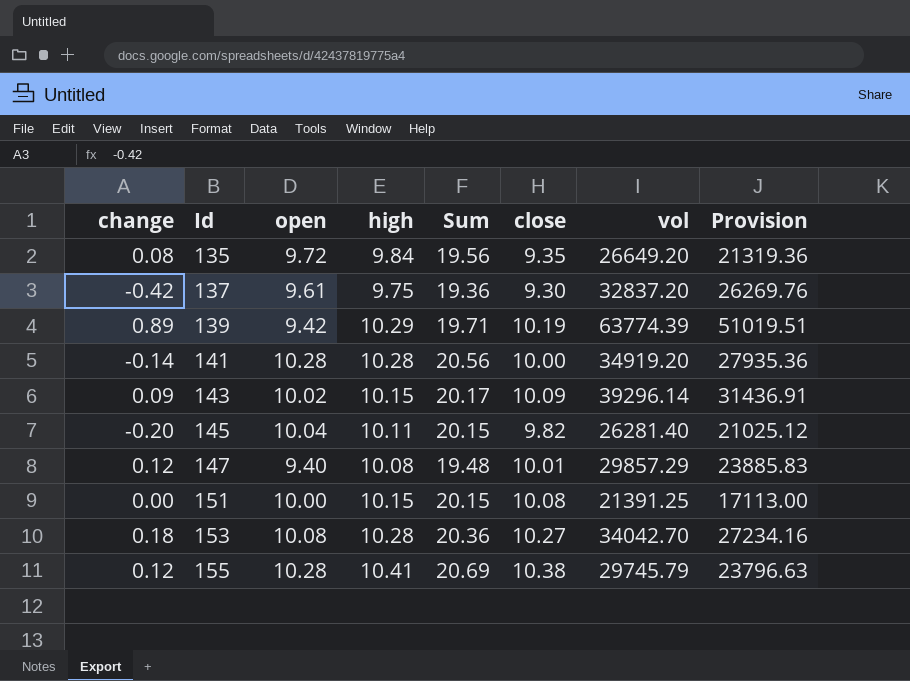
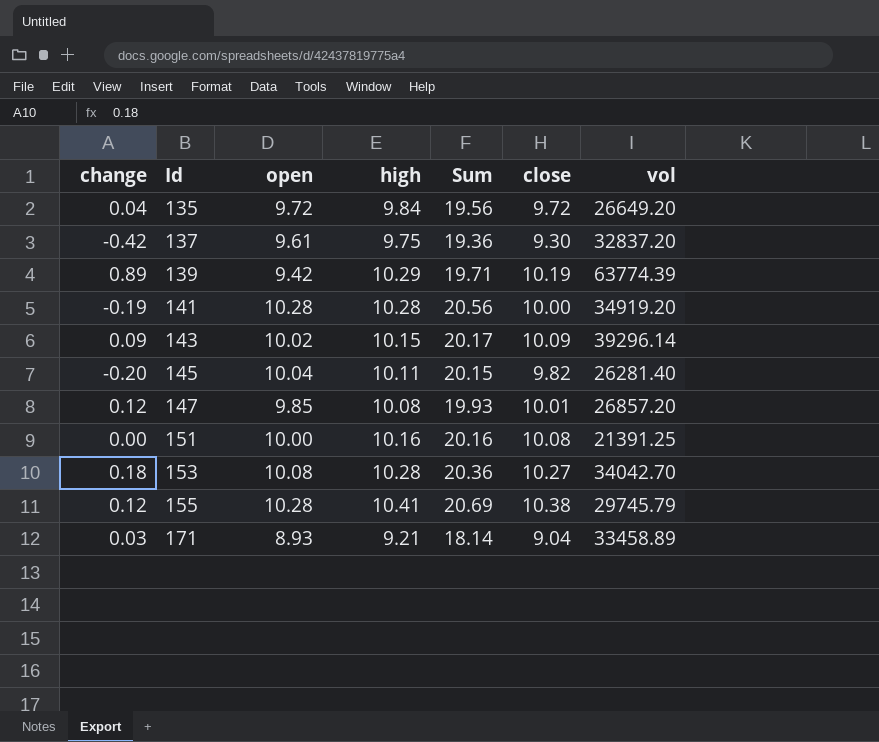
column Provision | formula: [vol] * 0.8 -> none
135 | change: 0.08 -> 0.04
135 | close: 9.35 -> 9.72
141 | change: -0.14 -> -0.19
147 | open: 9.40 -> 9.85
147 | Sum: 19.48 -> 19.93
147 | vol: 29857.29 -> 26857.20
151 | high: 10.15 -> 10.16
151 | Sum: 20.15 -> 20.16
row 171: none -> 0.03 | 8.93 | 9.21 | 18.14 | 9.04 | 33458.89

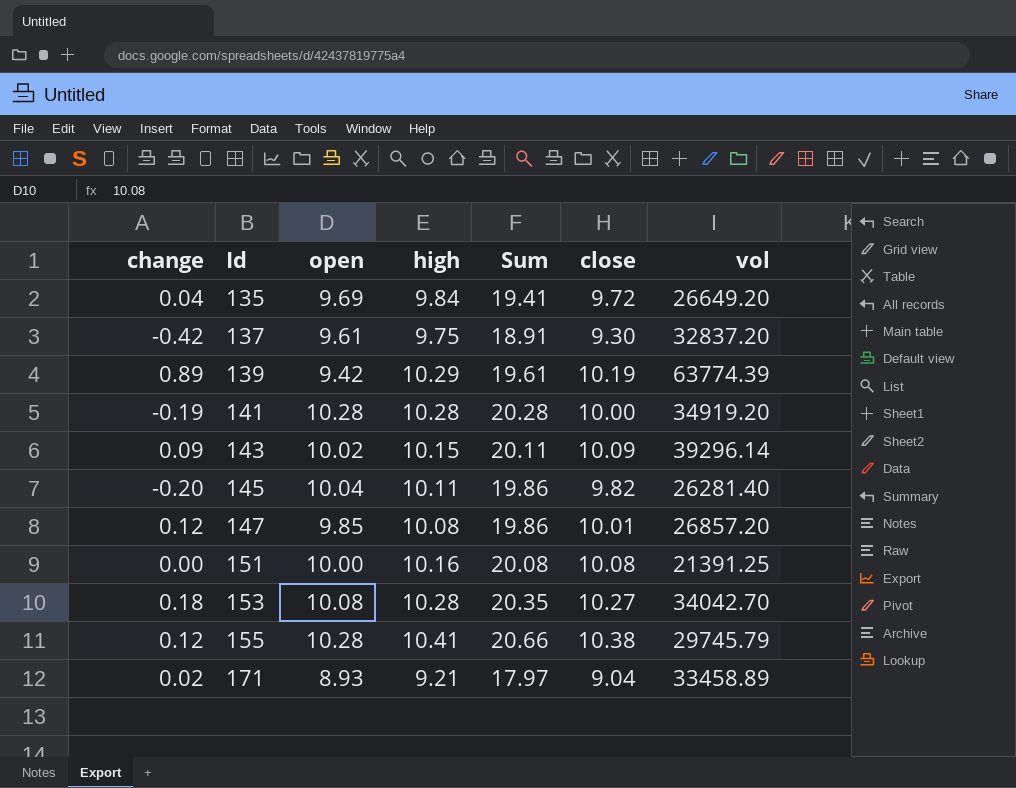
column Sum | formula: [open] + [high] -> [open] + [close]
135 | open: 9.72 -> 9.69
171 | change: 0.03 -> 0.02

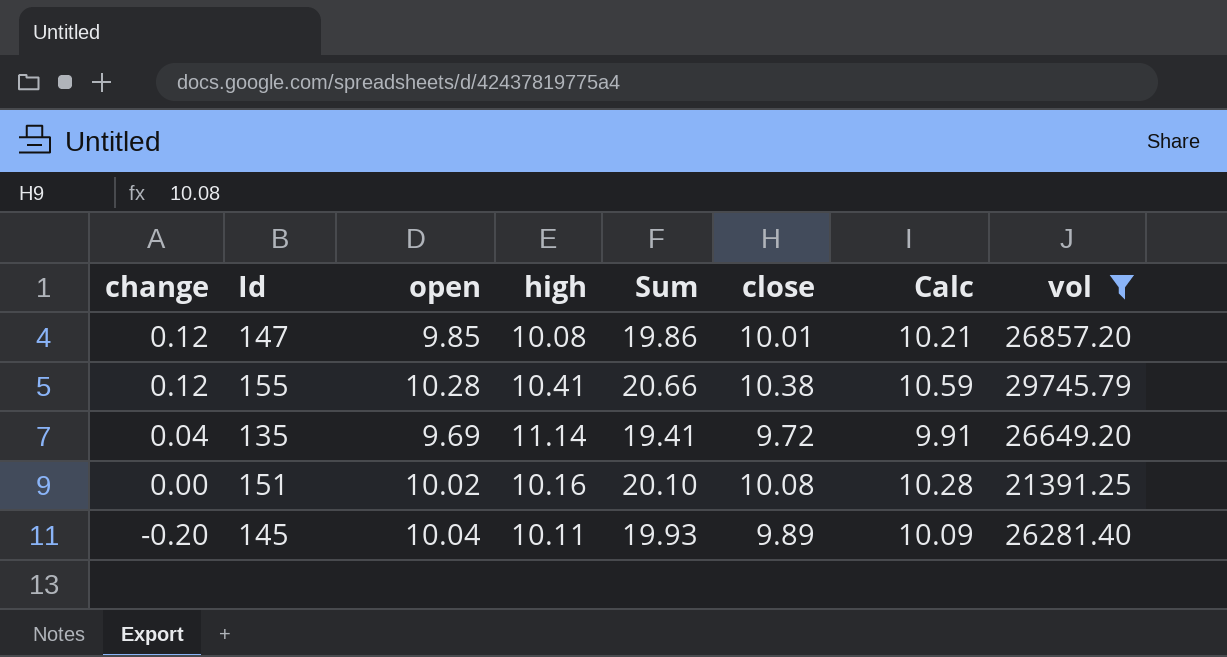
filter: none -> vol <= 29745.79
row order: Id ascending -> change descending
column Calc | formula: none -> [close] * 1.02
135 | high: 9.84 -> 11.14
151 | open: 10.00 -> 10.02
151 | Sum: 20.08 -> 20.10
145 | Sum: 19.86 -> 19.93
145 | close: 9.82 -> 9.89

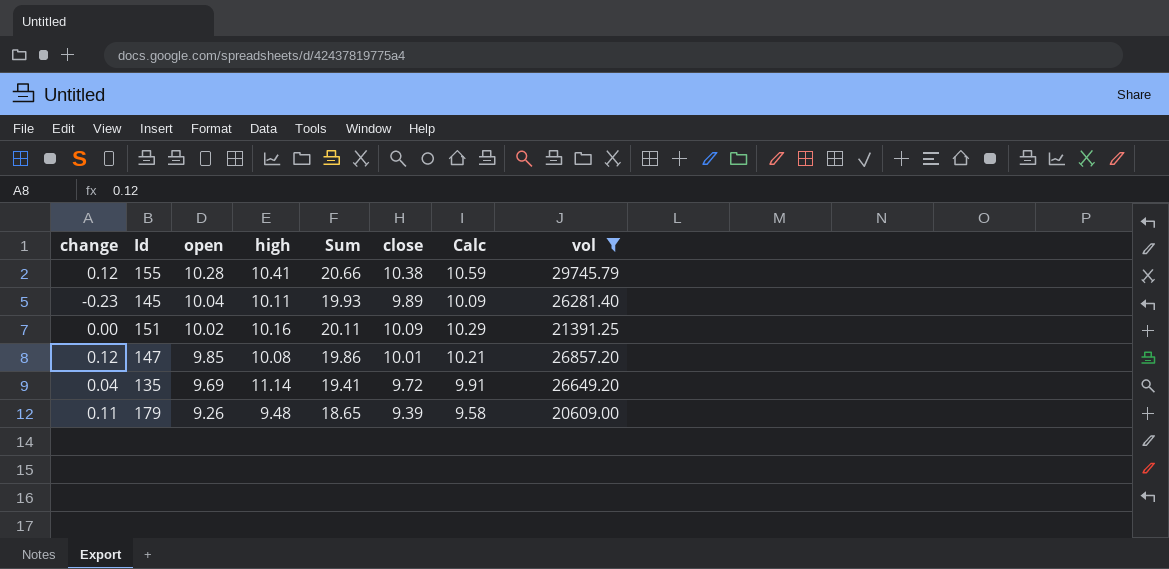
row order: change descending -> open descending
145 | change: -0.20 -> -0.23
151 | Sum: 20.10 -> 20.11
151 | close: 10.08 -> 10.09
151 | Calc: 10.28 -> 10.29
row 179: none -> 0.11 | 9.26 | 9.48 | 18.65 | 9.39 | 9.58 | 20609.00

